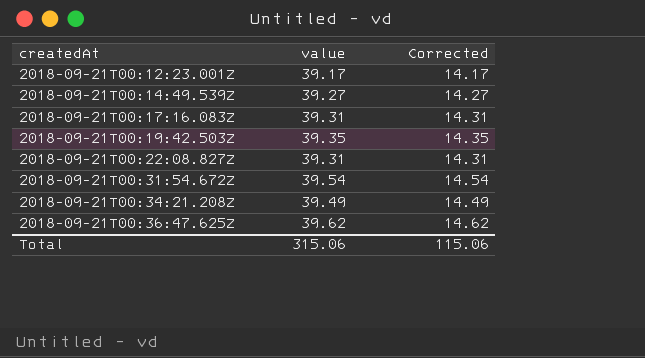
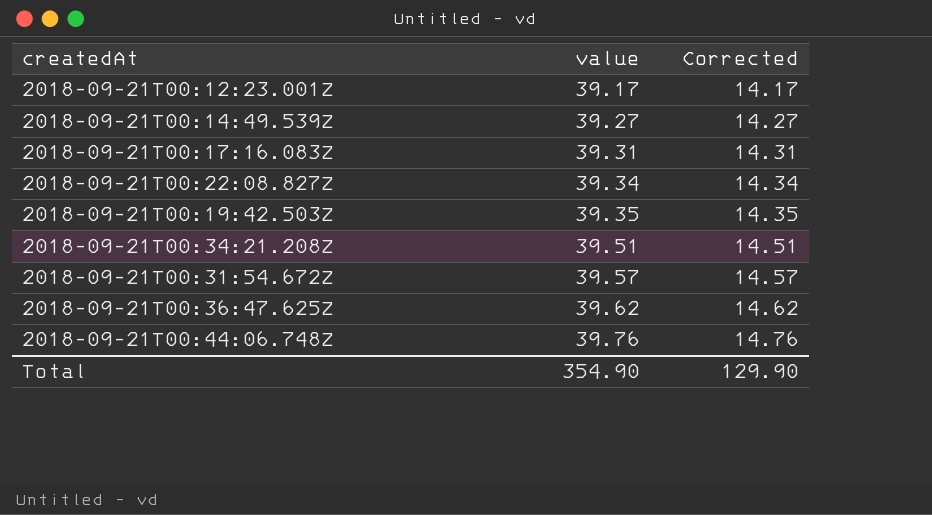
row order: createdAt ascending -> value ascending
2018-09-21T00:22:08.827Z | value: 39.31 -> 39.34
2018-09-21T00:22:08.827Z | Corrected: 14.31 -> 14.34
2018-09-21T00:34:21.208Z | value: 39.49 -> 39.51
2018-09-21T00:34:21.208Z | Corrected: 14.49 -> 14.51
2018-09-21T00:31:54.672Z | value: 39.54 -> 39.57
2018-09-21T00:31:54.672Z | Corrected: 14.54 -> 14.57
row 2018-09-21T00:44:06.748Z: none -> 39.76 | 14.76
Total | value: 315.06 -> 354.90
Total | Corrected: 115.06 -> 129.90

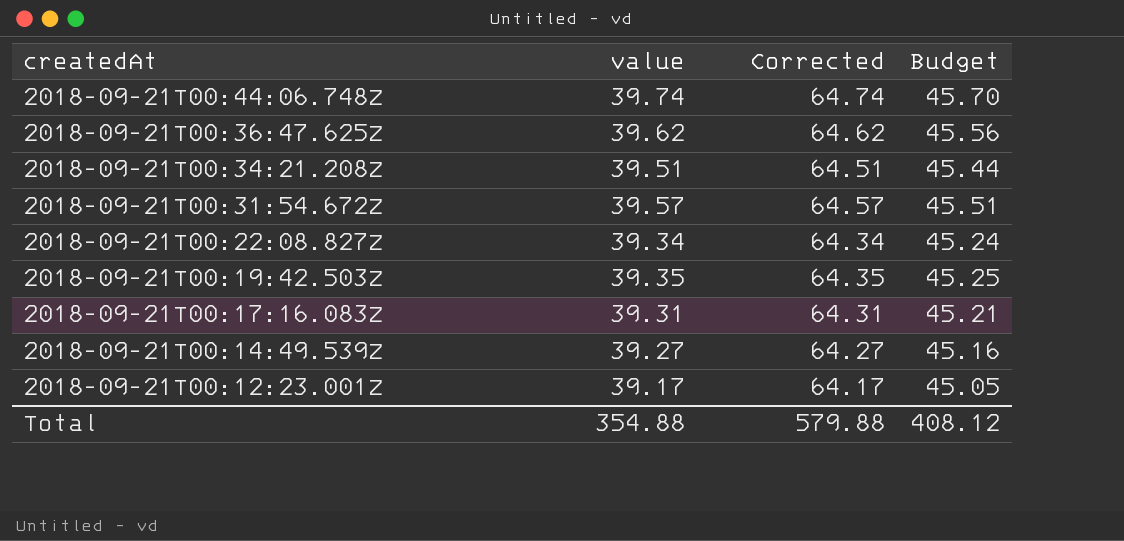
row order: value ascending -> createdAt descending
column Corrected | formula: [value] - 25 -> [value] + 25
column Budget | formula: none -> [value] * 1.15
2018-09-21T00:44:06.748Z | value: 39.76 -> 39.74
Total | value: 354.90 -> 354.88
Total | Corrected: 129.90 -> 579.88

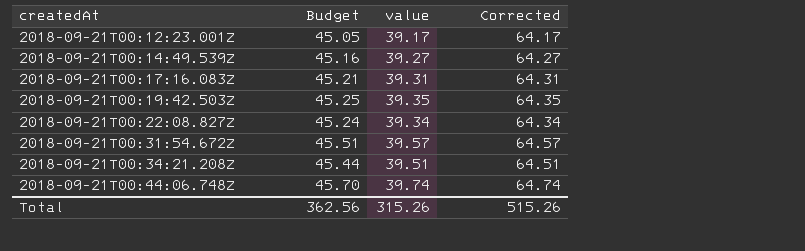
row order: createdAt descending -> createdAt ascending
column Budget | position: 4 -> 2
row 2018-09-21T00:36:47.625Z: 39.62 | 64.62 | 45.56 -> none
Total | Budget: 408.12 -> 362.56
Total | value: 354.88 -> 315.26
Total | Corrected: 579.88 -> 515.26

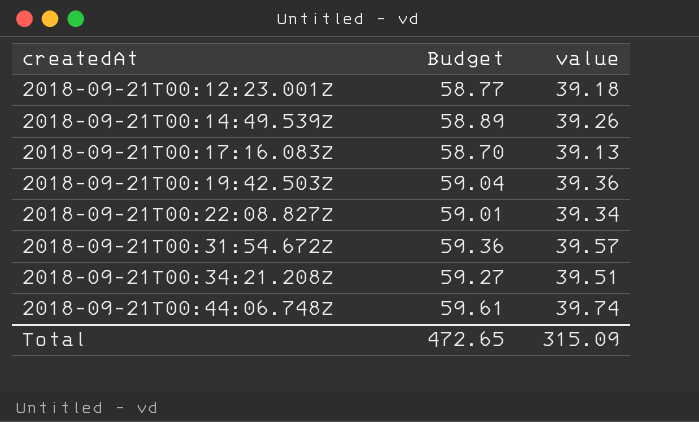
column Corrected | formula: [value] + 25 -> none
column Budget | formula: [value] * 1.15 -> [value] * 1.5
2018-09-21T00:12:23.001Z | value: 39.17 -> 39.18
2018-09-21T00:14:49.539Z | value: 39.27 -> 39.26
2018-09-21T00:17:16.083Z | value: 39.31 -> 39.13
2018-09-21T00:19:42.503Z | value: 39.35 -> 39.36
Total | Budget: 362.56 -> 472.65
Total | value: 315.26 -> 315.09

